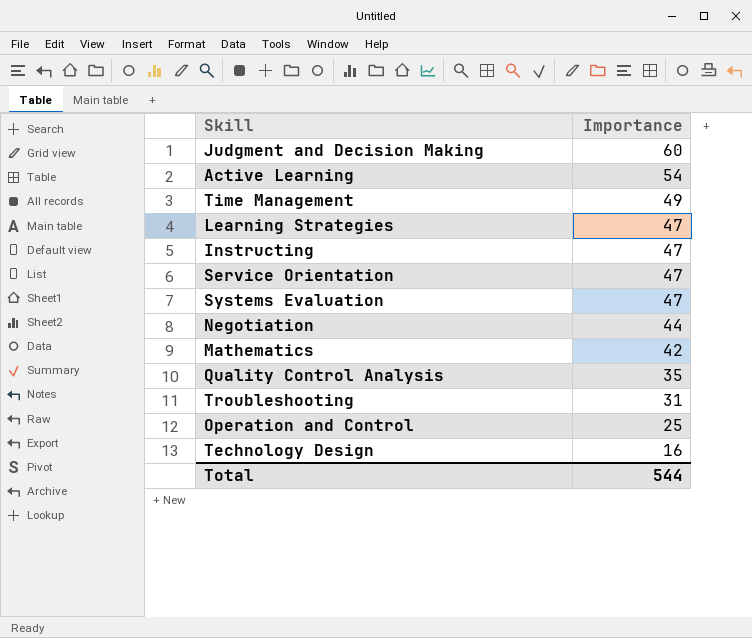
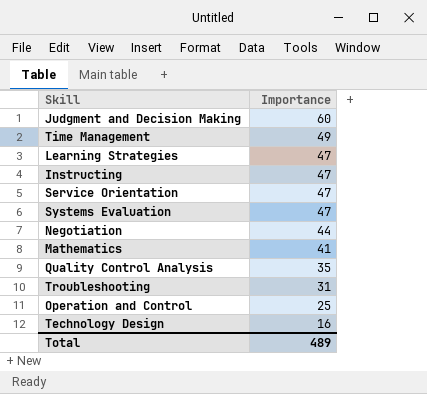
row Active Learning: 54 -> none
Mathematics | Importance: 42 -> 41
Total | Importance: 544 -> 489

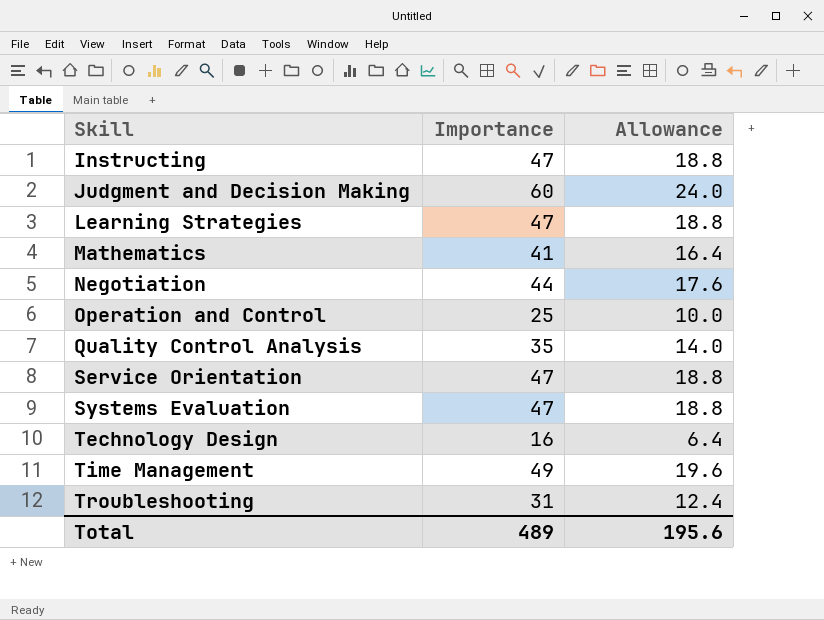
row order: Importance descending -> Skill ascending
column Allowance | formula: none -> [Importance] * 0.4

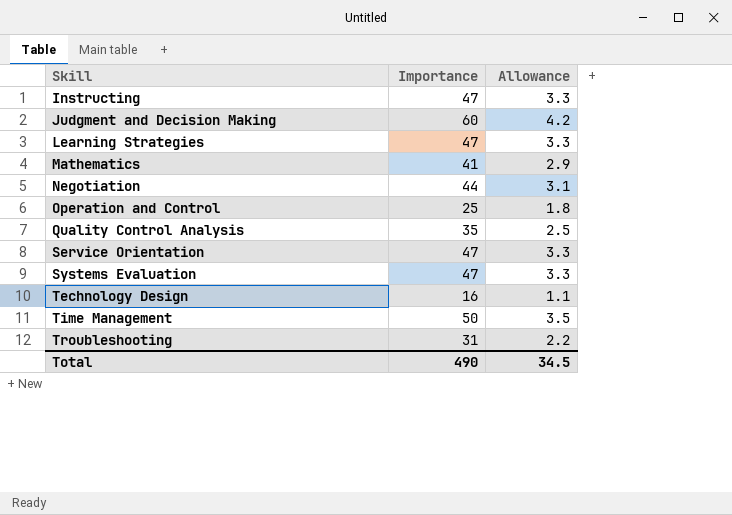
column Allowance | formula: [Importance] * 0.4 -> [Importance] * 0.07
Time Management | Importance: 49 -> 50
Total | Importance: 489 -> 490
Total | Allowance: 195.6 -> 34.5

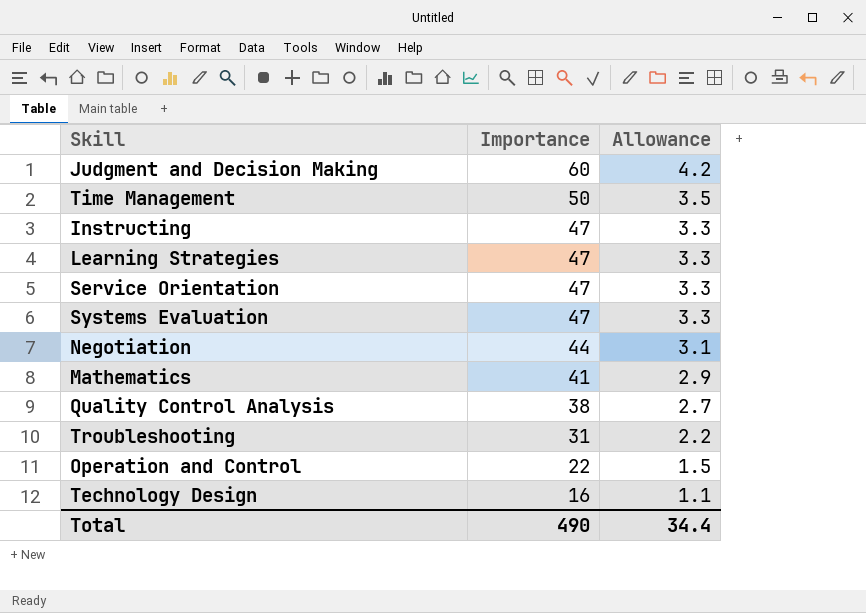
row order: Skill ascending -> Importance descending
Quality Control Analysis | Importance: 35 -> 38
Quality Control Analysis | Allowance: 2.5 -> 2.7
Operation and Control | Importance: 25 -> 22
Operation and Control | Allowance: 1.8 -> 1.5
Total | Allowance: 34.5 -> 34.4

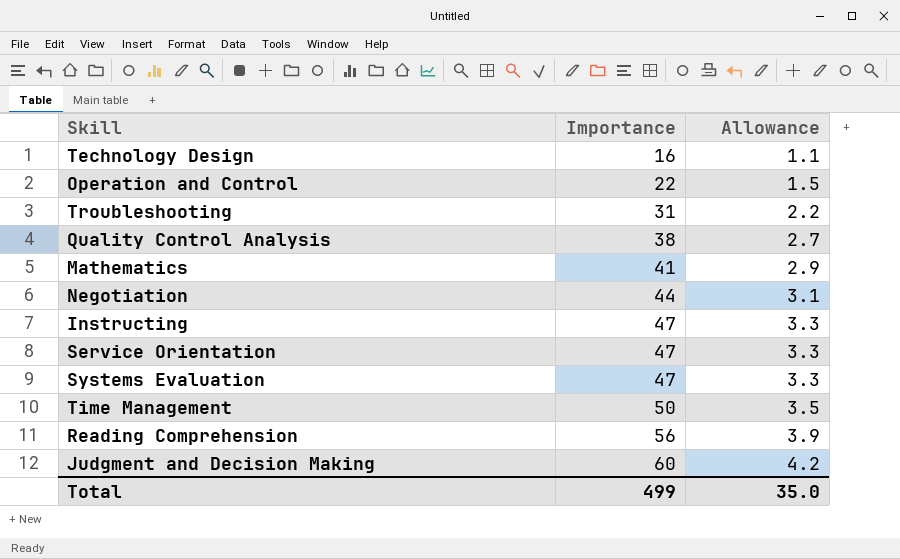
row order: Importance descending -> Importance ascending
row Learning Strategies: 47 | 3.3 -> none
row Reading Comprehension: none -> 56 | 3.9
Total | Importance: 490 -> 499
Total | Allowance: 34.4 -> 35.0

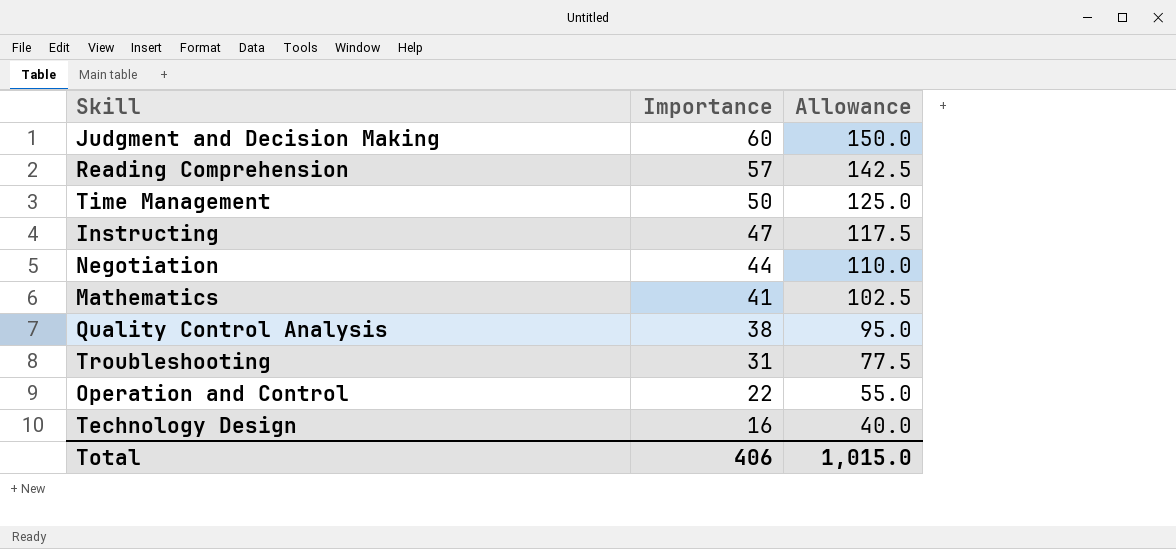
row order: Importance ascending -> Importance descending
column Allowance | formula: [Importance] * 0.07 -> [Importance] * 2.5
row Service Orientation: 47 | 3.3 -> none
row Systems Evaluation: 47 | 3.3 -> none
Reading Comprehension | Importance: 56 -> 57
Total | Importance: 499 -> 406
Total | Allowance: 35.0 -> 1,015.0

